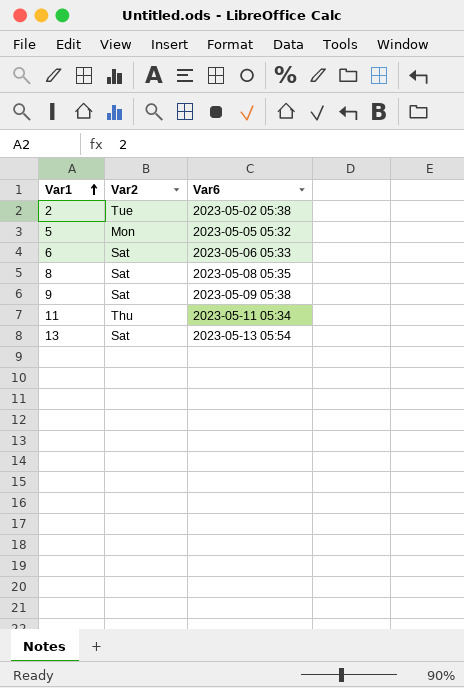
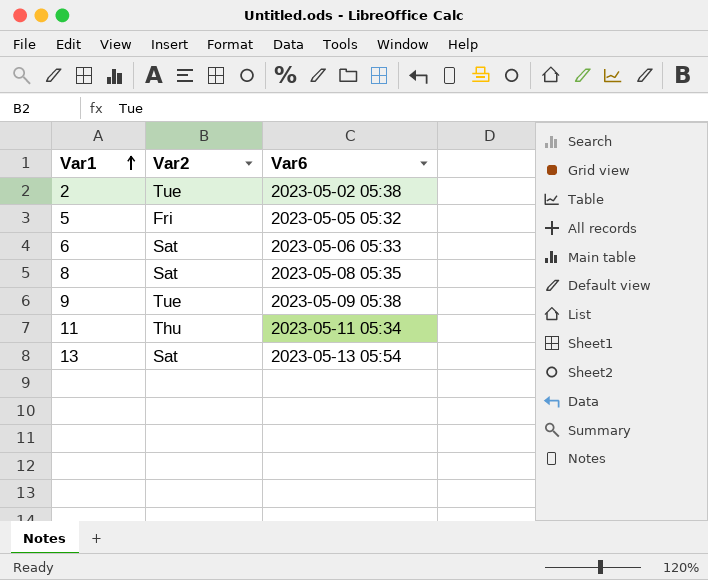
5 | Var2: Mon -> Fri
9 | Var2: Sat -> Tue

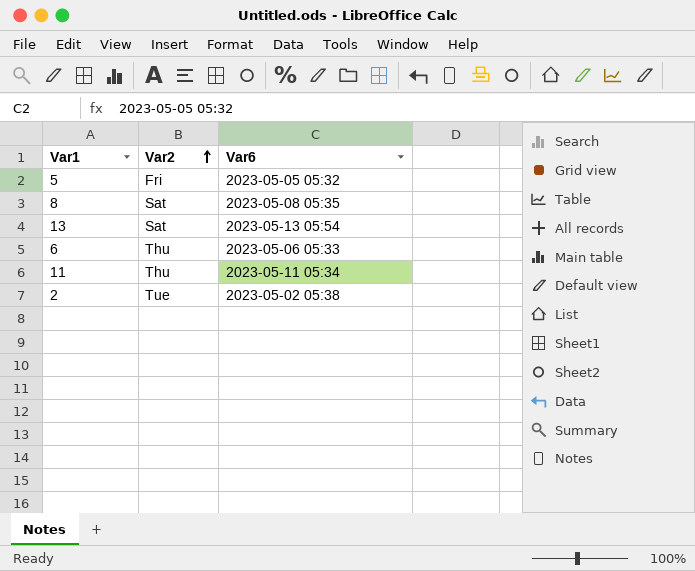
row order: Var1 ascending -> Var2 ascending
row 9: Tue | 2023-05-09 05:38 -> none
6 | Var2: Sat -> Thu

